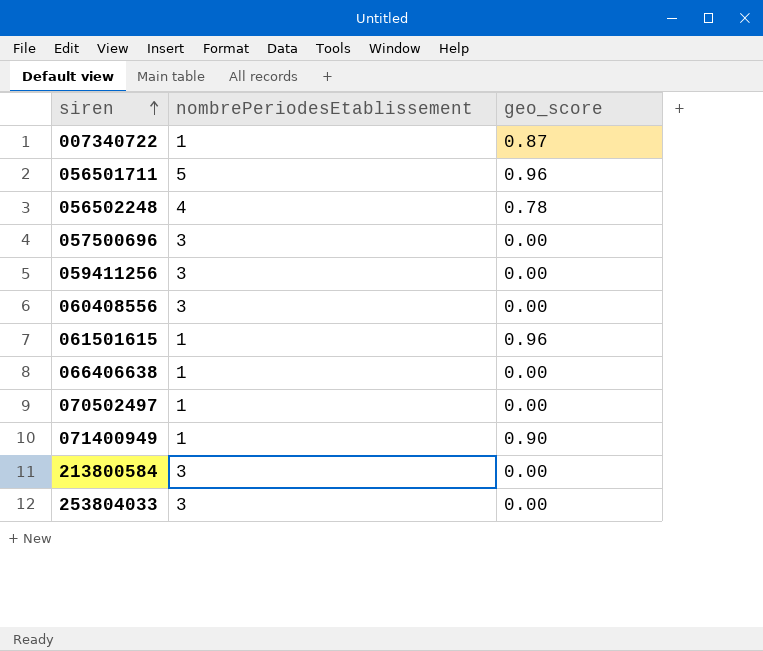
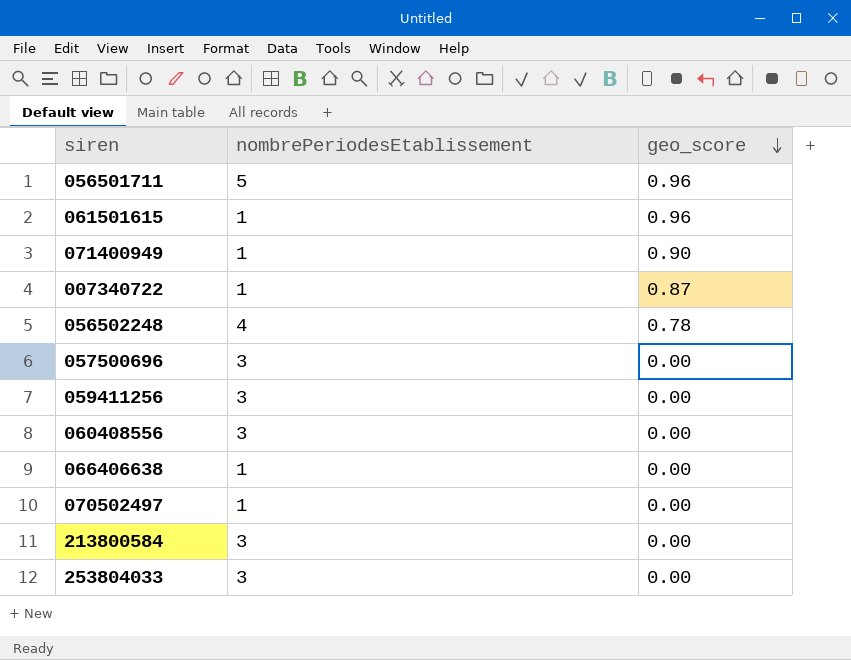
row order: siren ascending -> geo_score descending

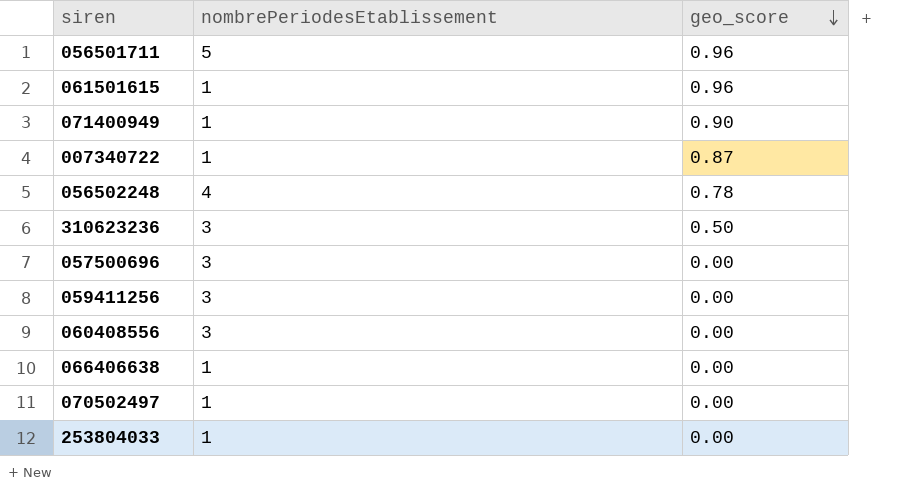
row 213800584: 3 | 0.00 -> none
row 310623236: none -> 3 | 0.50
253804033 | nombrePeriodesEtablissement: 3 -> 1

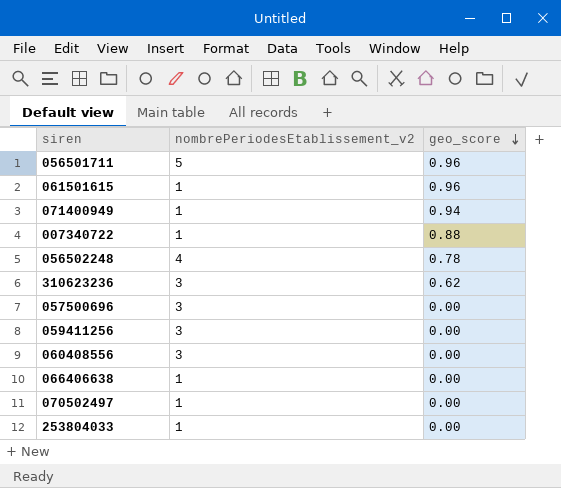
column name: nombrePeriodesEtablissement -> nombrePeriodesEtablissement_v2
071400949 | geo_score: 0.90 -> 0.94
007340722 | geo_score: 0.87 -> 0.88
310623236 | geo_score: 0.50 -> 0.62

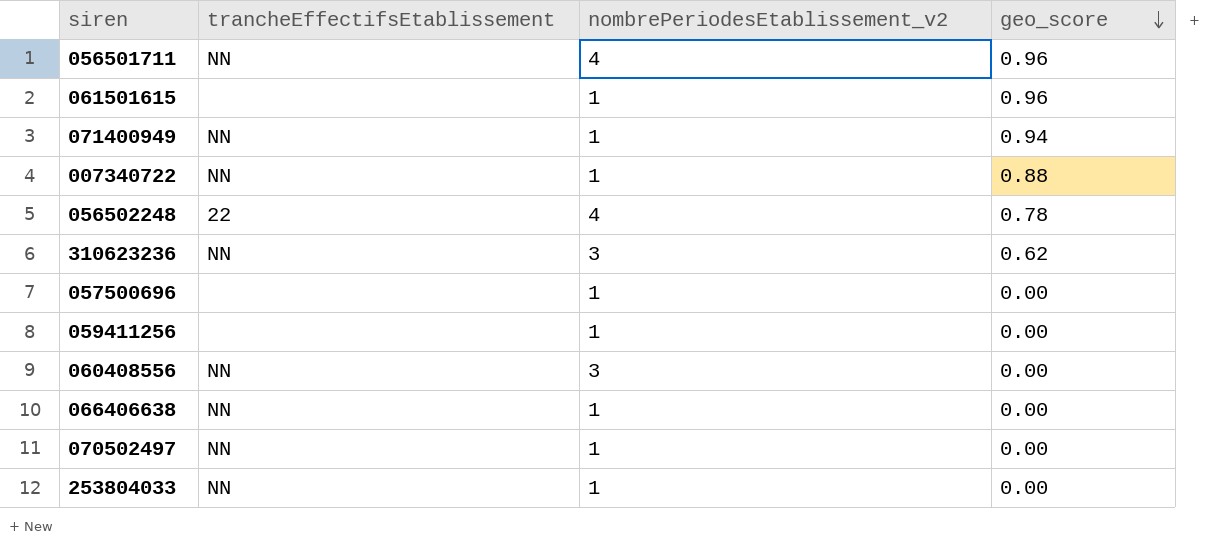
column trancheEffectifsEtablissement | position: none -> 2
056501711 | nombrePeriodesEtablissement_v2: 5 -> 4
057500696 | nombrePeriodesEtablissement_v2: 3 -> 1
059411256 | nombrePeriodesEtablissement_v2: 3 -> 1

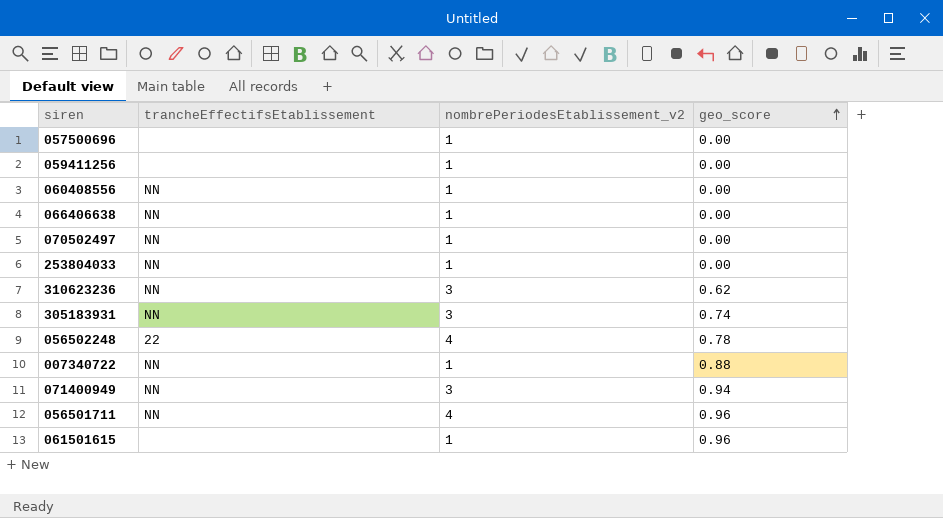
row order: geo_score descending -> geo_score ascending
060408556 | nombrePeriodesEtablissement_v2: 3 -> 1
row 305183931: none -> NN | 3 | 0.74
071400949 | nombrePeriodesEtablissement_v2: 1 -> 3

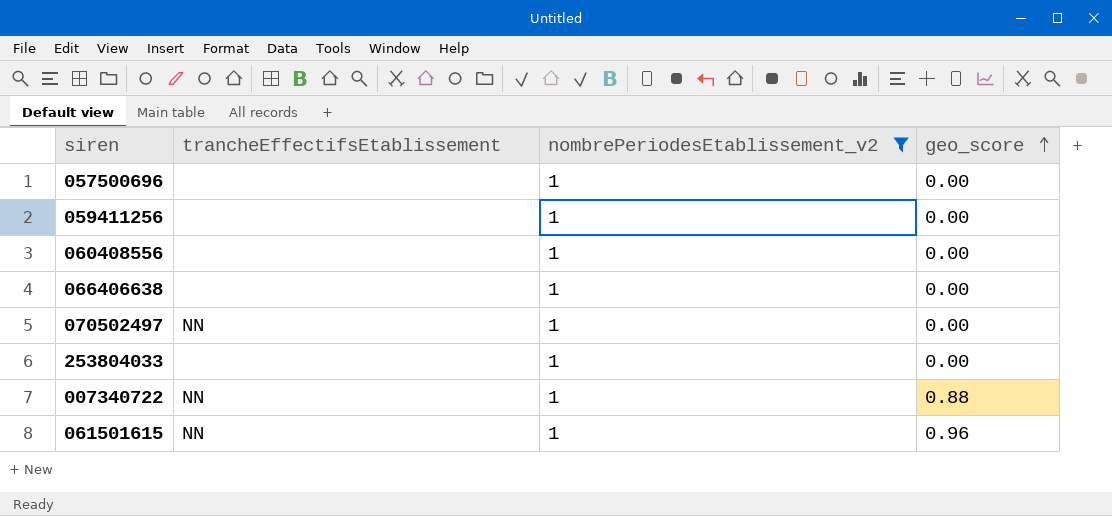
filter: none -> nombrePeriodesEtablissement_v2 = 1
060408556 | trancheEffectifsEtablissement: NN -> none
066406638 | trancheEffectifsEtablissement: NN -> none
253804033 | trancheEffectifsEtablissement: NN -> none
061501615 | trancheEffectifsEtablissement: none -> NN

